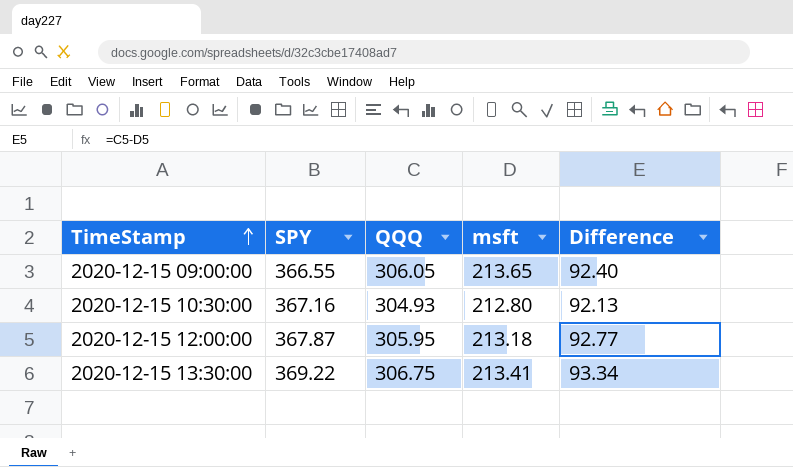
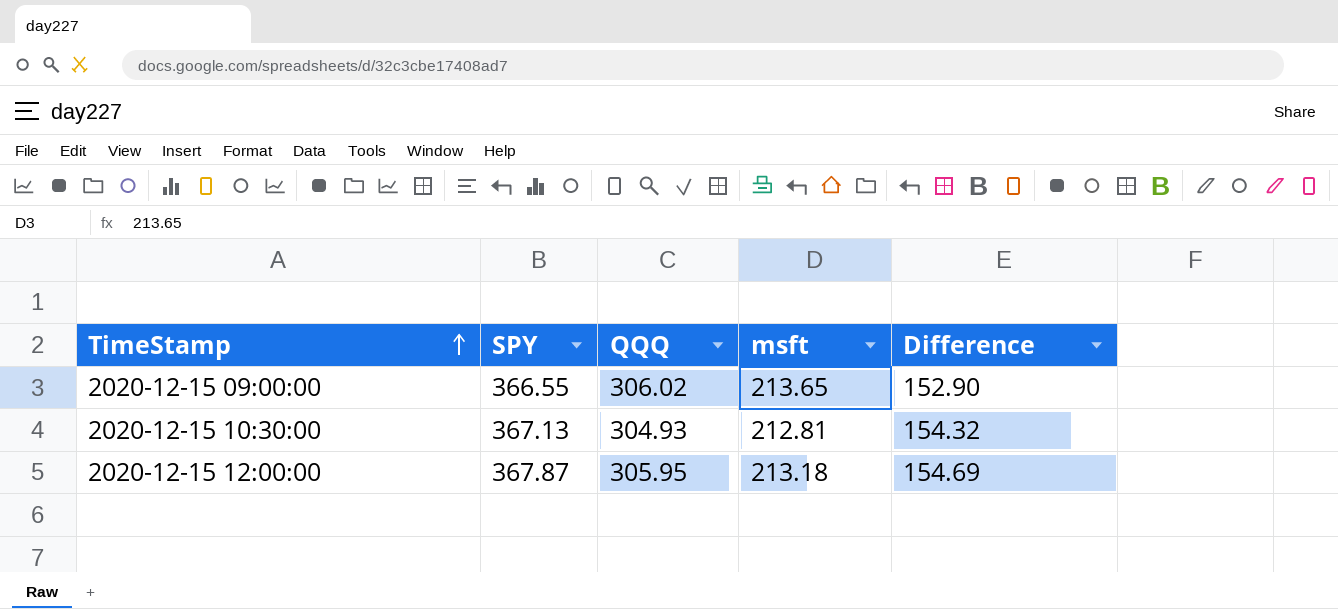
column Difference | formula: [QQQ] - [msft] -> [SPY] - [msft]
row 2020-12-15 13:30:00: 369.22 | 306.75 | 213.41 | 93.34 -> none
2020-12-15 09:00:00 | QQQ: 306.05 -> 306.02
2020-12-15 10:30:00 | SPY: 367.16 -> 367.13
2020-12-15 10:30:00 | msft: 212.80 -> 212.81

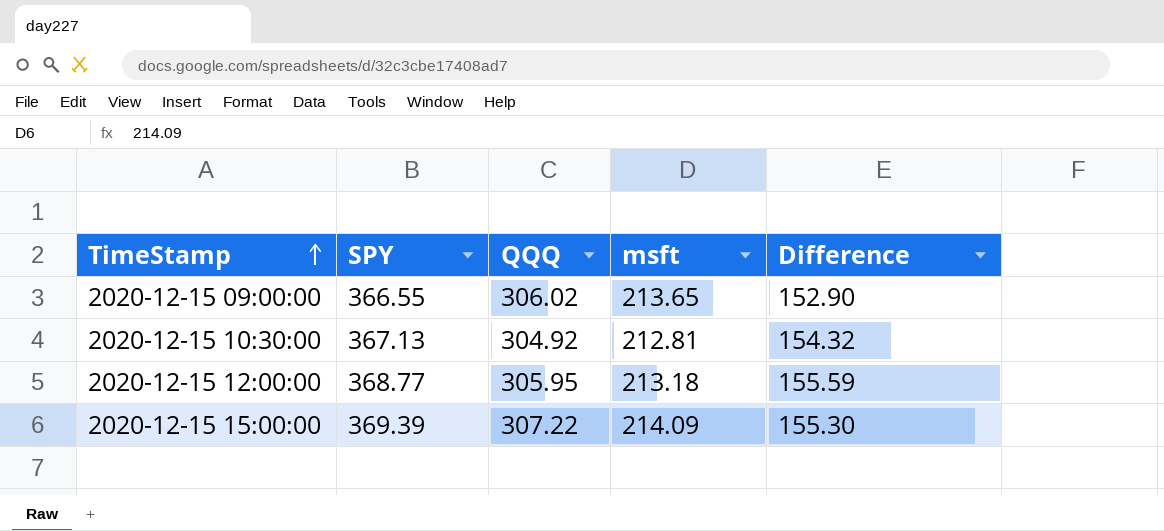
2020-12-15 10:30:00 | QQQ: 304.93 -> 304.92
2020-12-15 12:00:00 | SPY: 367.87 -> 368.77
2020-12-15 12:00:00 | Difference: 154.69 -> 155.59
row 2020-12-15 15:00:00: none -> 369.39 | 307.22 | 214.09 | 155.30

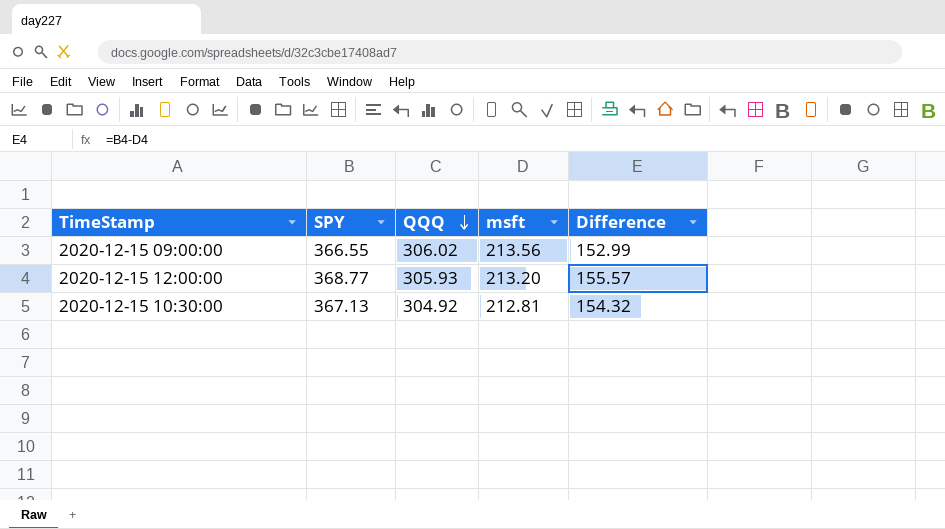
row order: TimeStamp ascending -> QQQ descending
row 2020-12-15 15:00:00: 369.39 | 307.22 | 214.09 | 155.30 -> none
2020-12-15 09:00:00 | msft: 213.65 -> 213.56
2020-12-15 09:00:00 | Difference: 152.90 -> 152.99
2020-12-15 12:00:00 | QQQ: 305.95 -> 305.93
2020-12-15 12:00:00 | msft: 213.18 -> 213.20
2020-12-15 12:00:00 | Difference: 155.59 -> 155.57

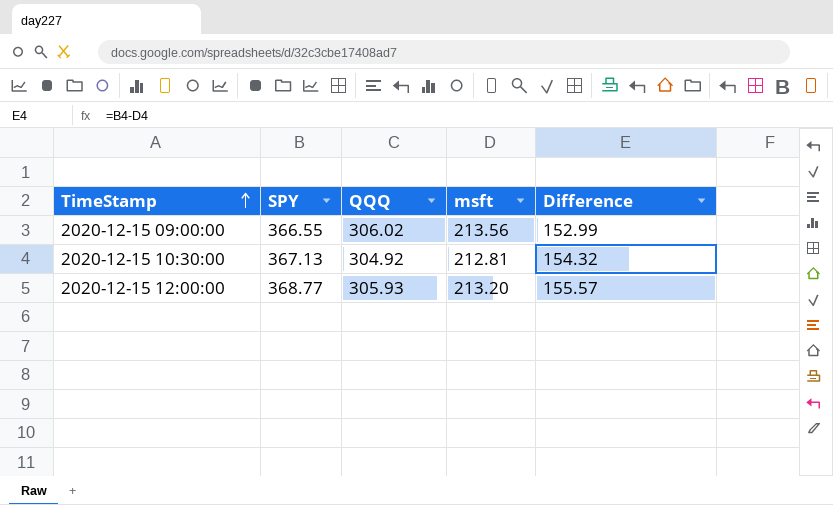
row order: QQQ descending -> TimeStamp ascending

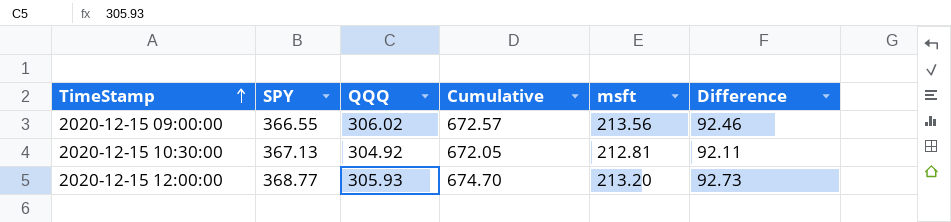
column Cumulative | formula: none -> [SPY] + [QQQ]
column Difference | formula: [SPY] - [msft] -> [QQQ] - [msft]

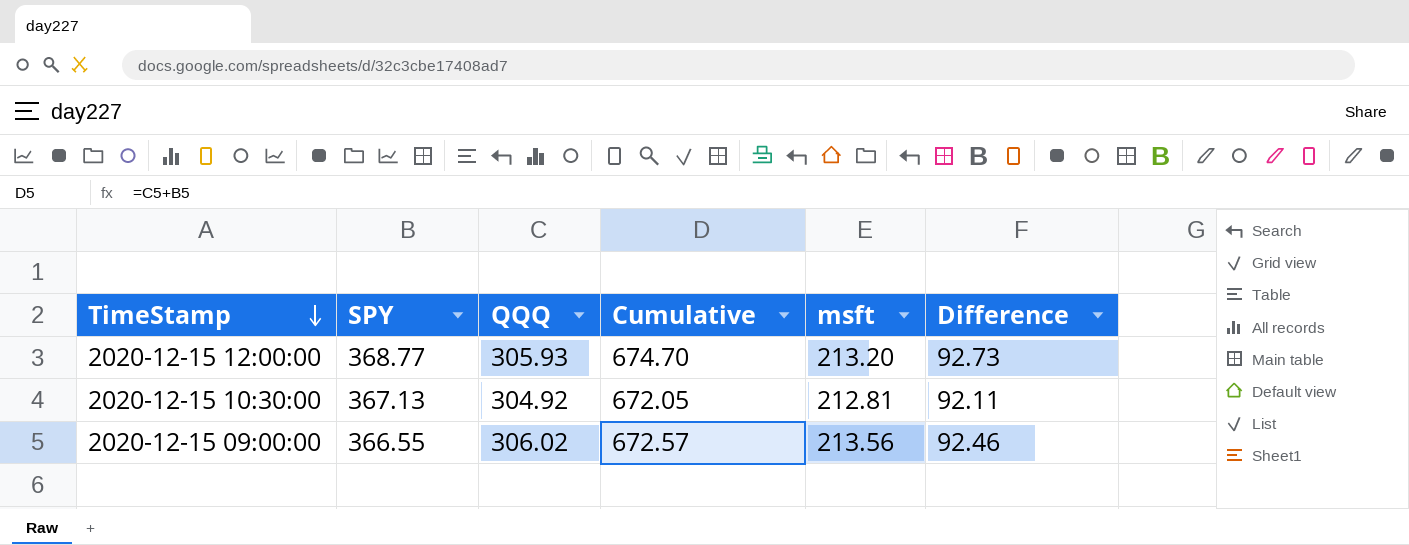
row order: TimeStamp ascending -> TimeStamp descending

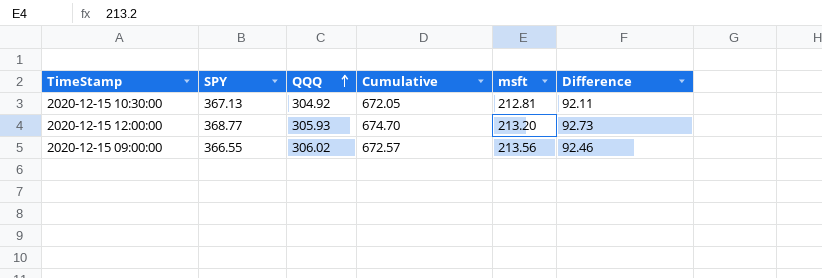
row order: TimeStamp descending -> QQQ ascending

